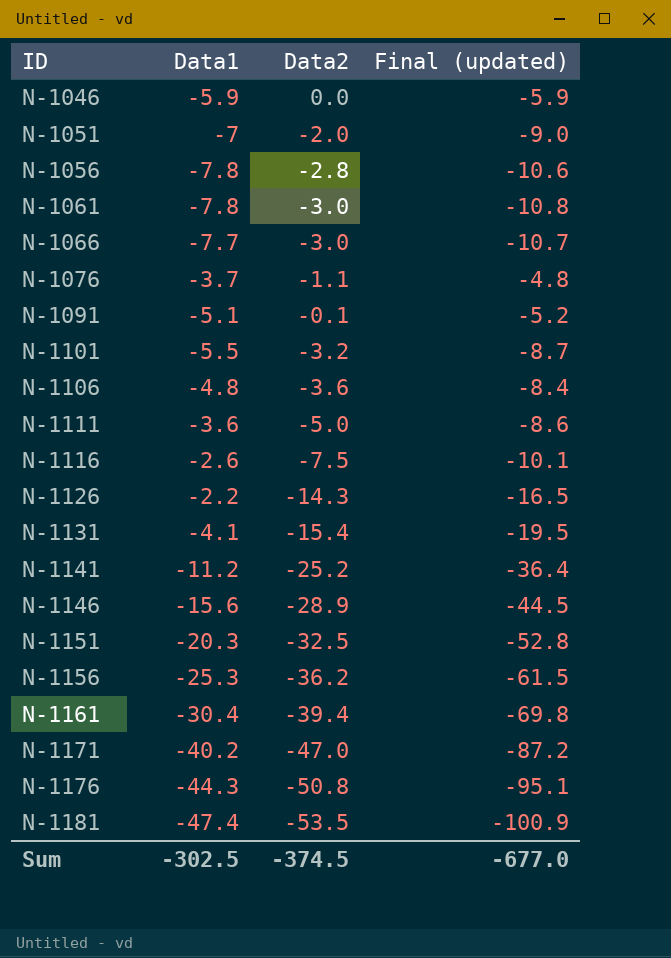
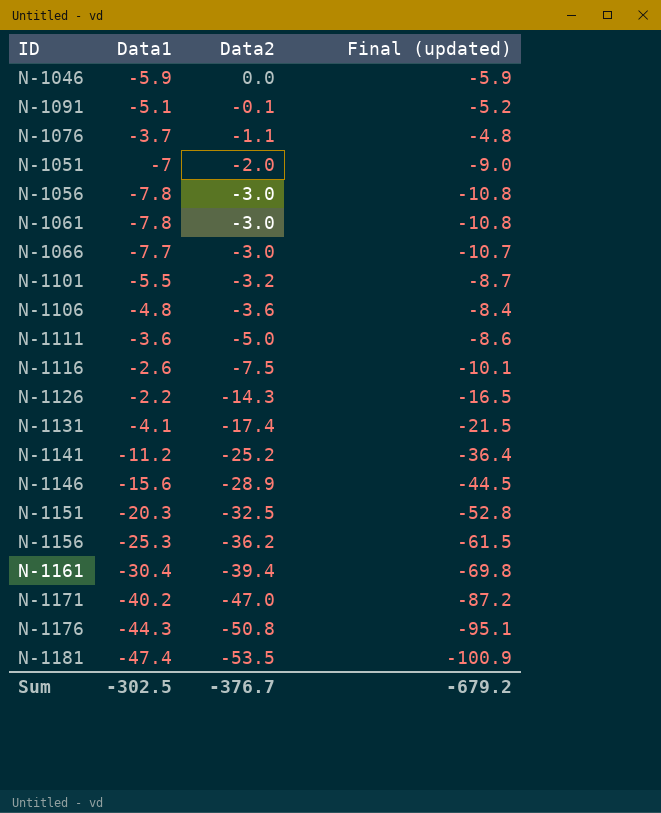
row order: ID ascending -> Data2 descending
N-1056 | Data2: -2.8 -> -3.0
N-1056 | Final (updated): -10.6 -> -10.8
N-1131 | Data2: -15.4 -> -17.4
N-1131 | Final (updated): -19.5 -> -21.5
Sum | Data2: -374.5 -> -376.7
Sum | Final (updated): -677.0 -> -679.2

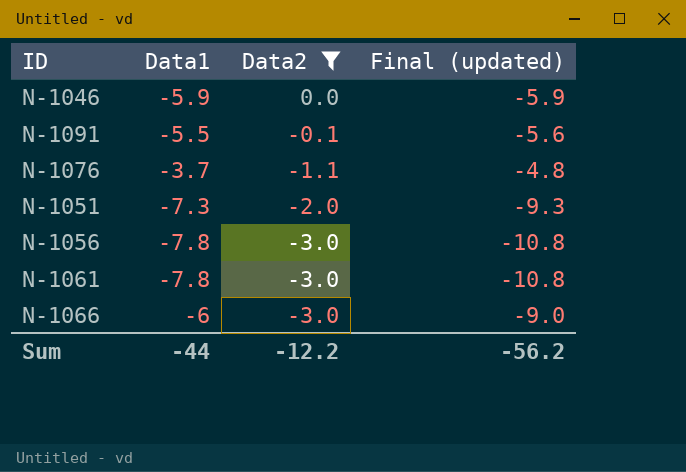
filter: none -> Data2 >= -3.0
N-1091 | Data1: -5.1 -> -5.5
N-1091 | Final (updated): -5.2 -> -5.6
N-1051 | Data1: -7 -> -7.3
N-1051 | Final (updated): -9.0 -> -9.3
N-1066 | Data1: -7.7 -> -6
N-1066 | Final (updated): -10.7 -> -9.0
Sum | Data1: -302.5 -> -44
Sum | Data2: -376.7 -> -12.2
Sum | Final (updated): -679.2 -> -56.2

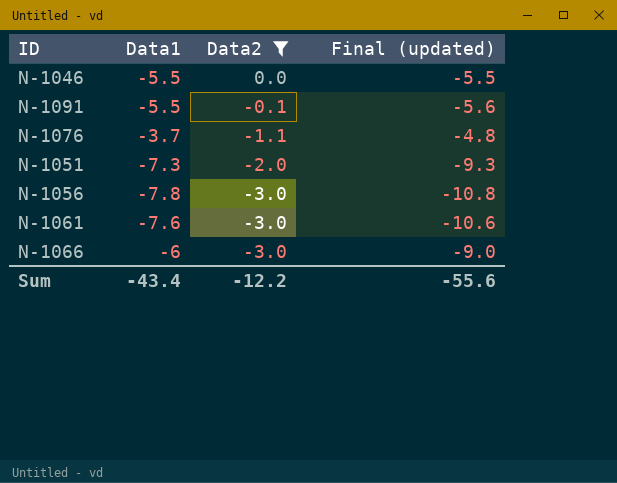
N-1046 | Data1: -5.9 -> -5.5
N-1046 | Final (updated): -5.9 -> -5.5
N-1061 | Data1: -7.8 -> -7.6
N-1061 | Final (updated): -10.8 -> -10.6
Sum | Data1: -44 -> -43.4
Sum | Final (updated): -56.2 -> -55.6

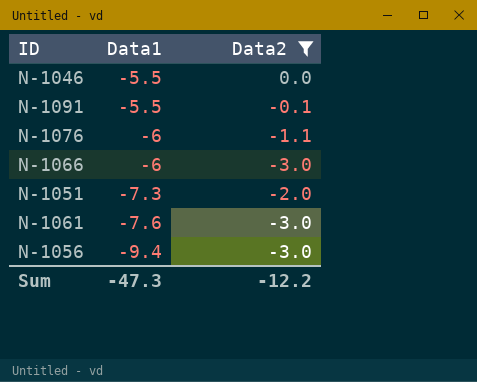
row order: Data2 descending -> Data1 descending
column Final (updated) | formula: [Data1] + [Data2] -> none
N-1076 | Data1: -3.7 -> -6
N-1056 | Data1: -7.8 -> -9.4
Sum | Data1: -43.4 -> -47.3

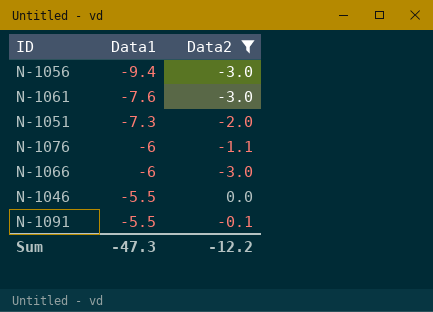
row order: Data1 descending -> Data1 ascending

